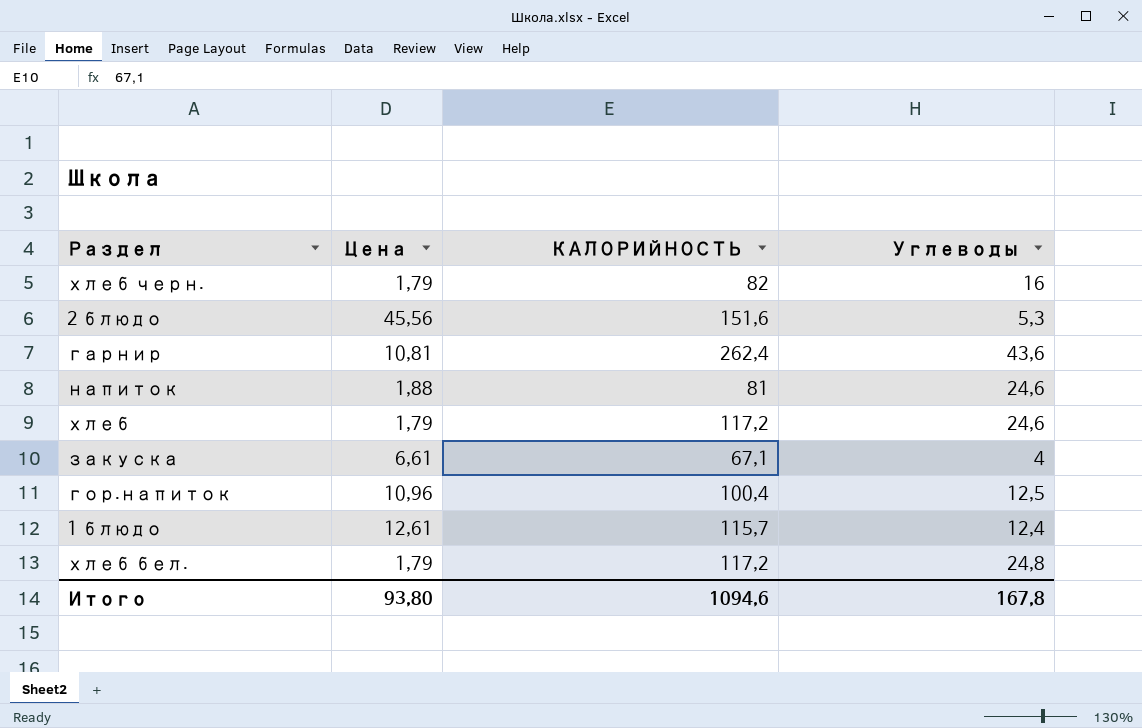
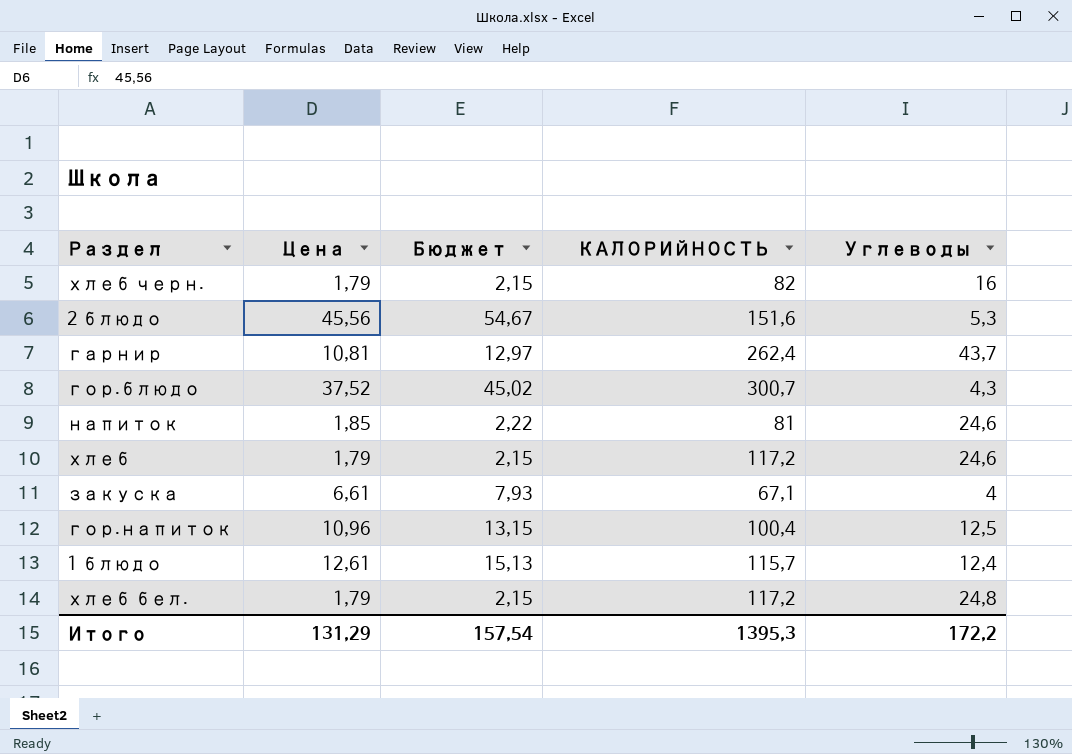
column Бюджет | formula: none -> [Цена] * 1,2
гарнир | Углеводы: 43,6 -> 43,7
row гор.блюдо: none -> 37,52 | 45,02 | 300,7 | 4,3
напиток | Цена: 1,88 -> 1,85
Итого | Цена: 93,80 -> 131,29
Итого | КАЛОРИЙНОСТЬ: 1094,6 -> 1395,3
Итого | Углеводы: 167,8 -> 172,2

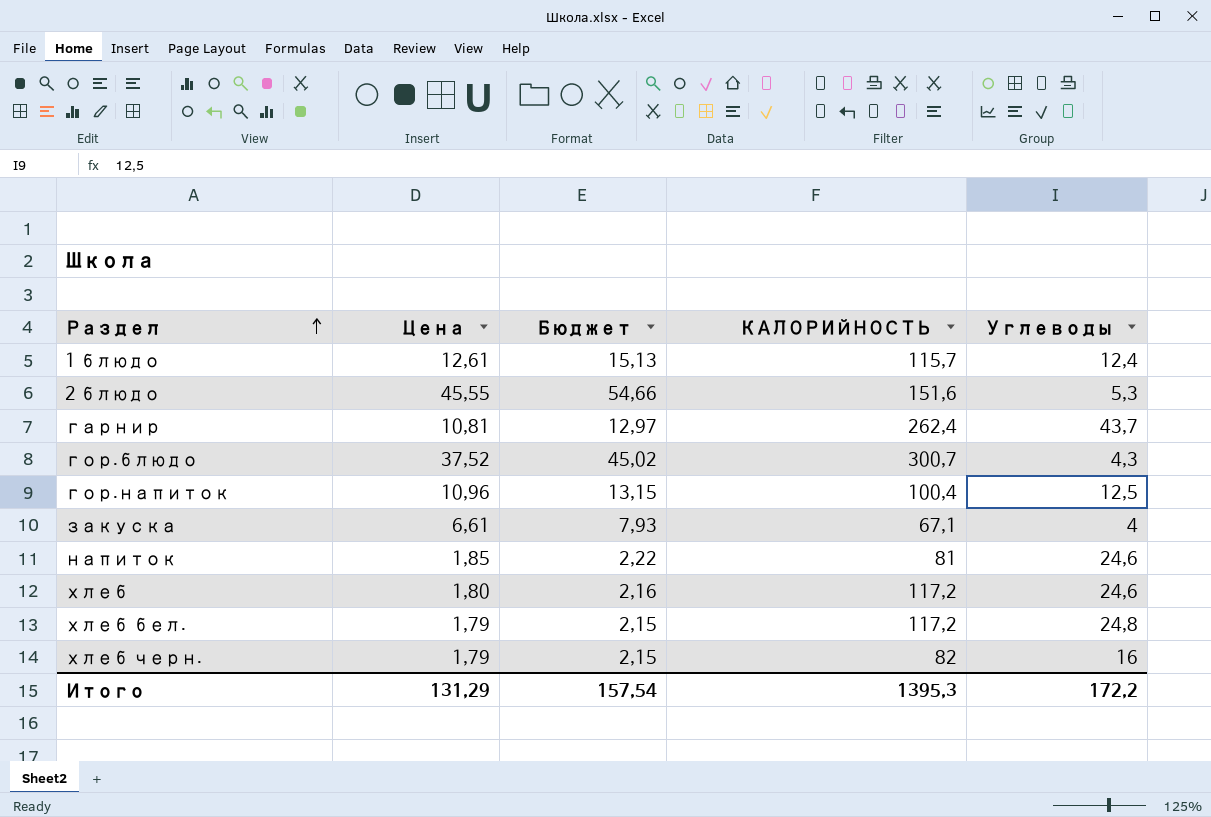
row order: none -> Раздел ascending
2 блюдо | Цена: 45,56 -> 45,55
2 блюдо | Бюджет: 54,67 -> 54,66
хлеб | Цена: 1,79 -> 1,80
хлеб | Бюджет: 2,15 -> 2,16

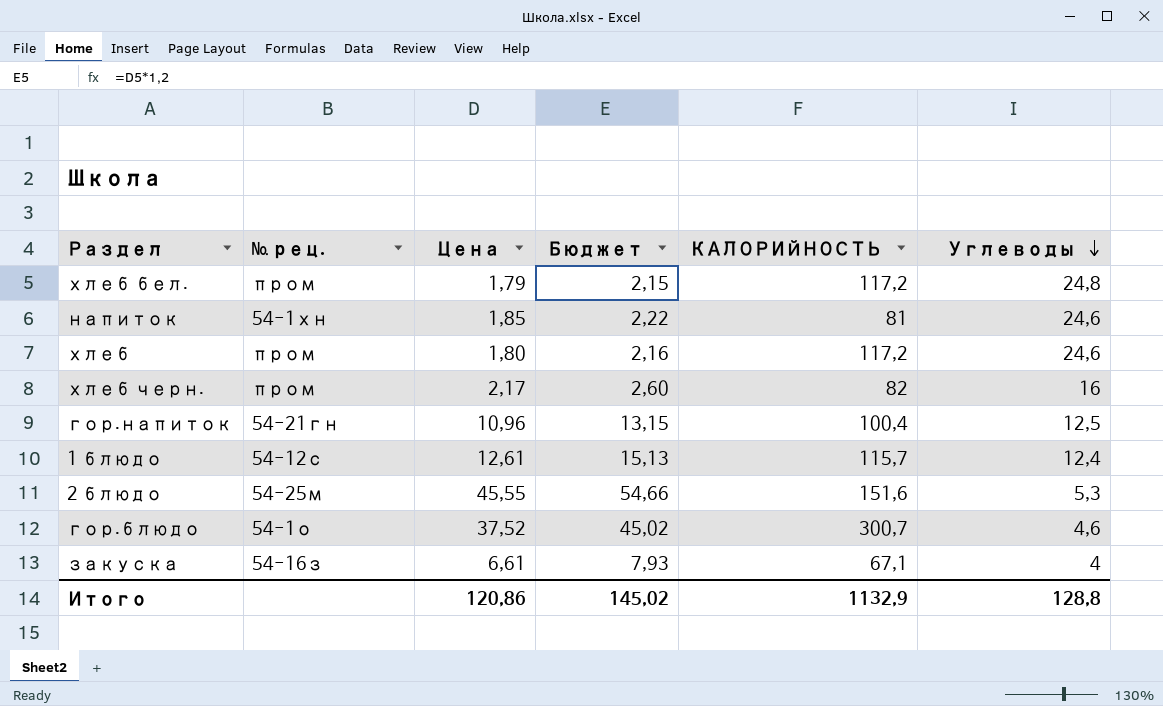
row order: Раздел ascending -> Углеводы descending
column № рец. | position: none -> 2
row гарнир: 10,81 | 12,97 | 262,4 | 43,7 -> none
хлеб черн. | Цена: 1,79 -> 2,17
хлеб черн. | Бюджет: 2,15 -> 2,60
гор.блюдо | Углеводы: 4,3 -> 4,6
Итого | Цена: 131,29 -> 120,86
Итого | Бюджет: 157,54 -> 145,02
Итого | КАЛОРИЙНОСТЬ: 1395,3 -> 1132,9
Итого | Углеводы: 172,2 -> 128,8

